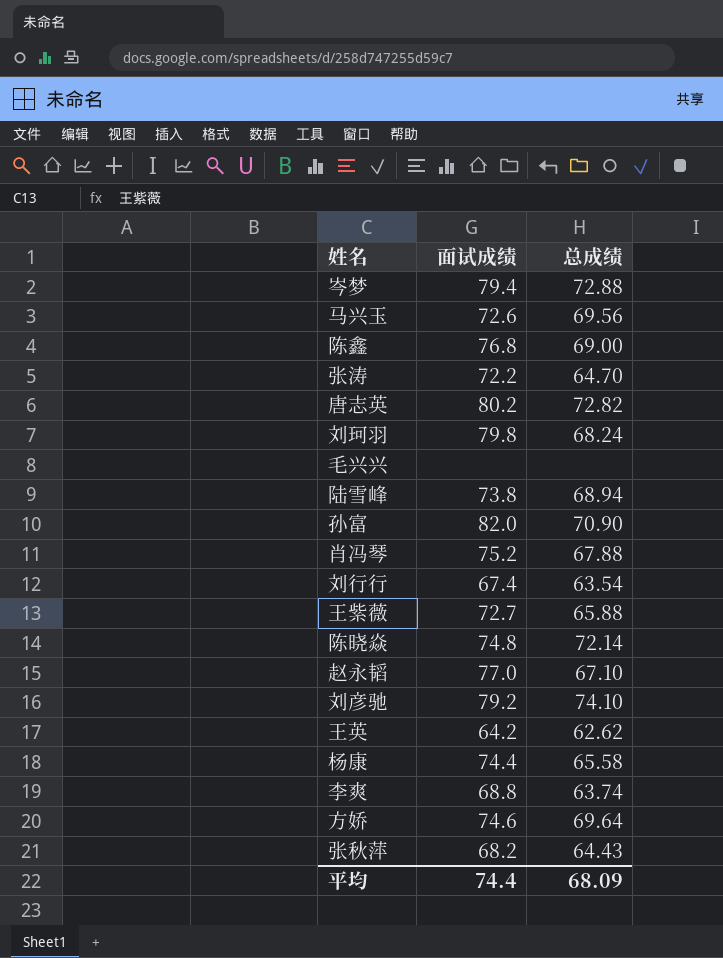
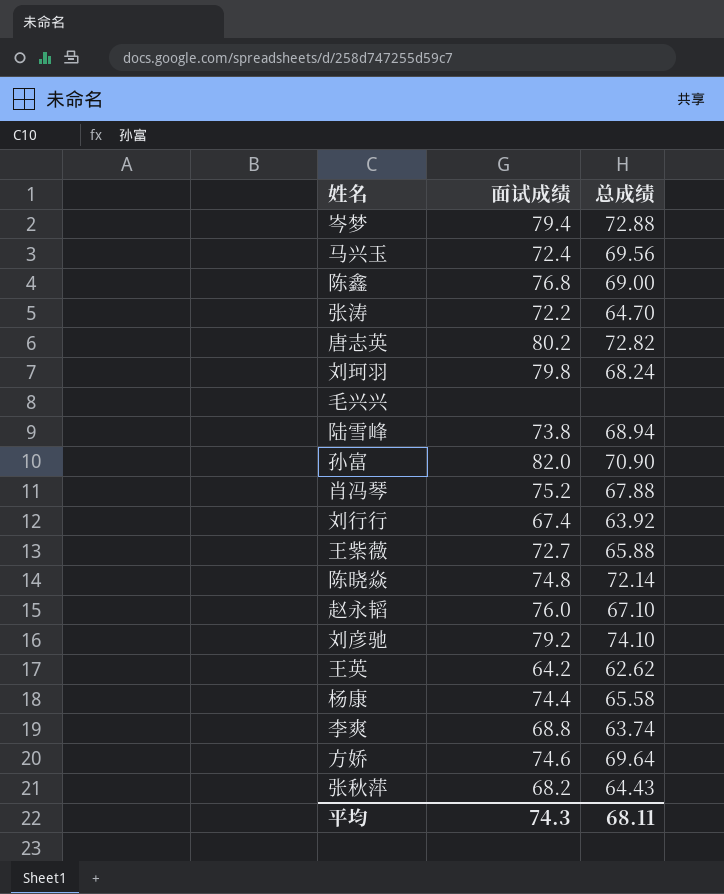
马兴玉 | 面试成绩: 72.6 -> 72.4
刘行行 | 总成绩: 63.54 -> 63.92
赵永韬 | 面试成绩: 77.0 -> 76.0
平均 | 面试成绩: 74.4 -> 74.3
平均 | 总成绩: 68.09 -> 68.11

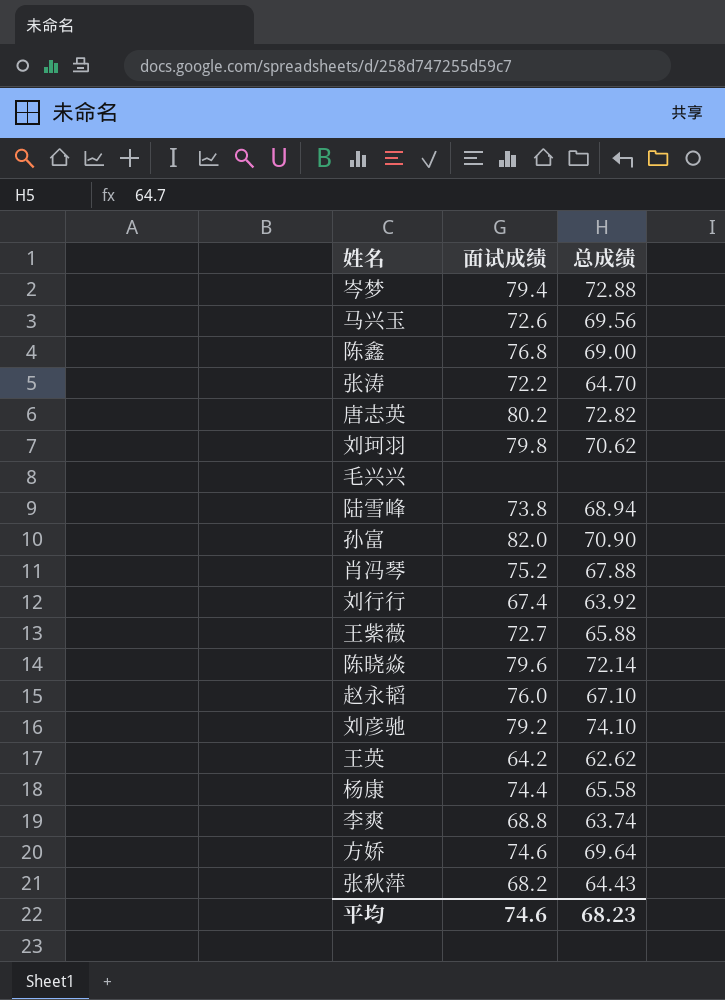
马兴玉 | 面试成绩: 72.4 -> 72.6
刘珂羽 | 总成绩: 68.24 -> 70.62
陈晓焱 | 面试成绩: 74.8 -> 79.6
平均 | 面试成绩: 74.3 -> 74.6
平均 | 总成绩: 68.11 -> 68.23

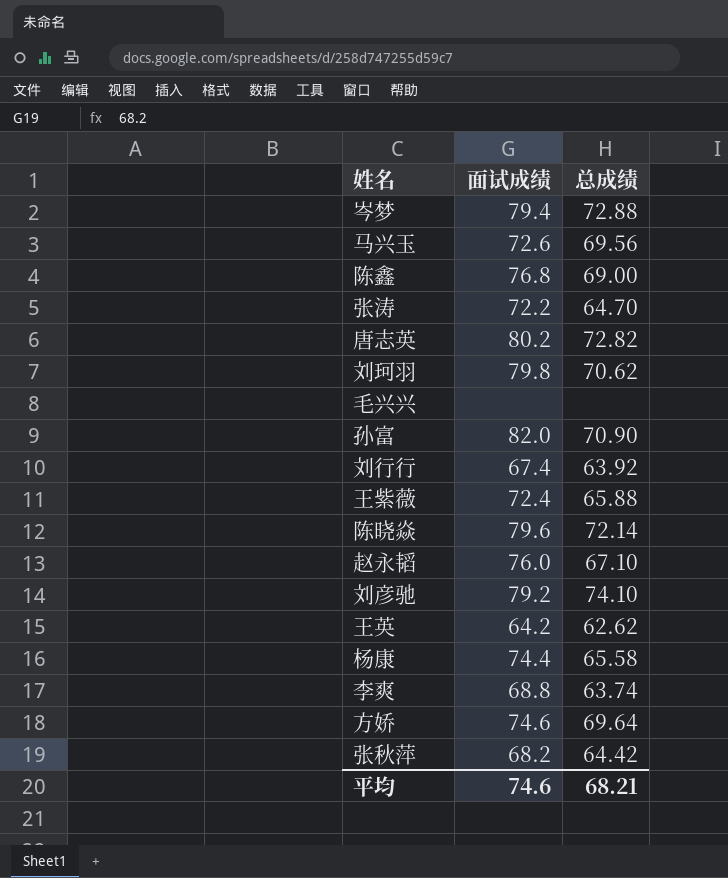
row 陆雪峰: 73.8 | 68.94 -> none
row 肖冯琴: 75.2 | 67.88 -> none
王紫薇 | 面试成绩: 72.7 -> 72.4
张秋萍 | 总成绩: 64.43 -> 64.42
平均 | 总成绩: 68.23 -> 68.21

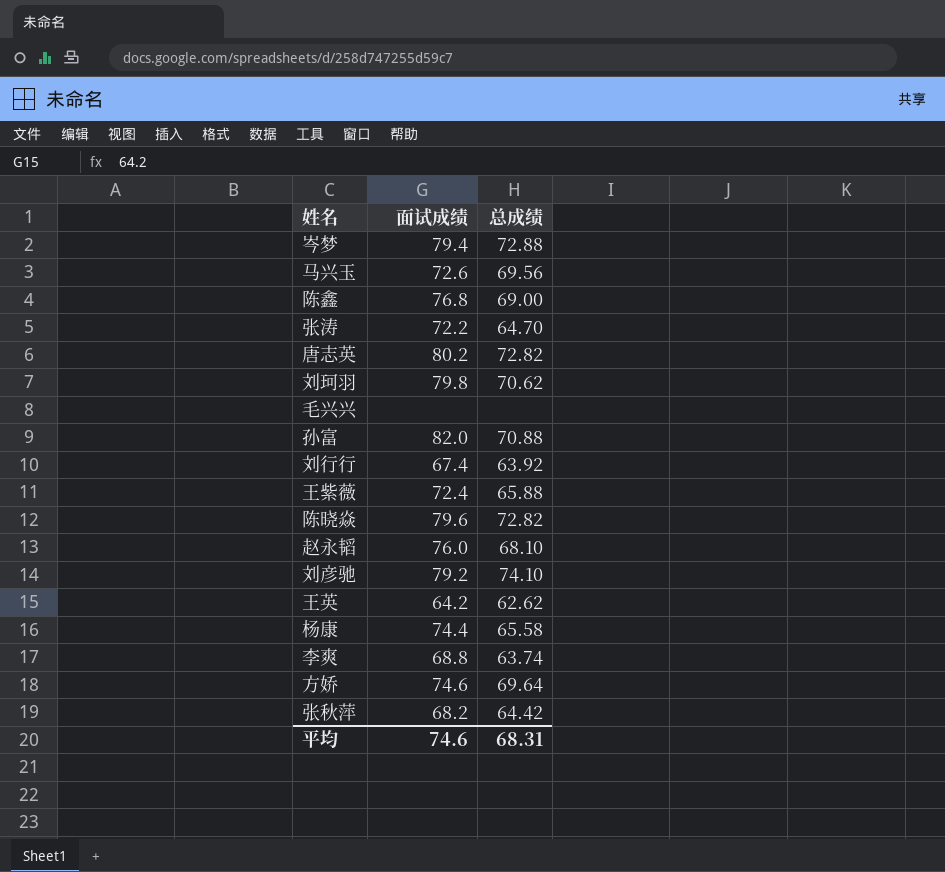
孙富 | 总成绩: 70.90 -> 70.88
陈晓焱 | 总成绩: 72.14 -> 72.82
赵永韬 | 总成绩: 67.10 -> 68.10
平均 | 总成绩: 68.21 -> 68.31

